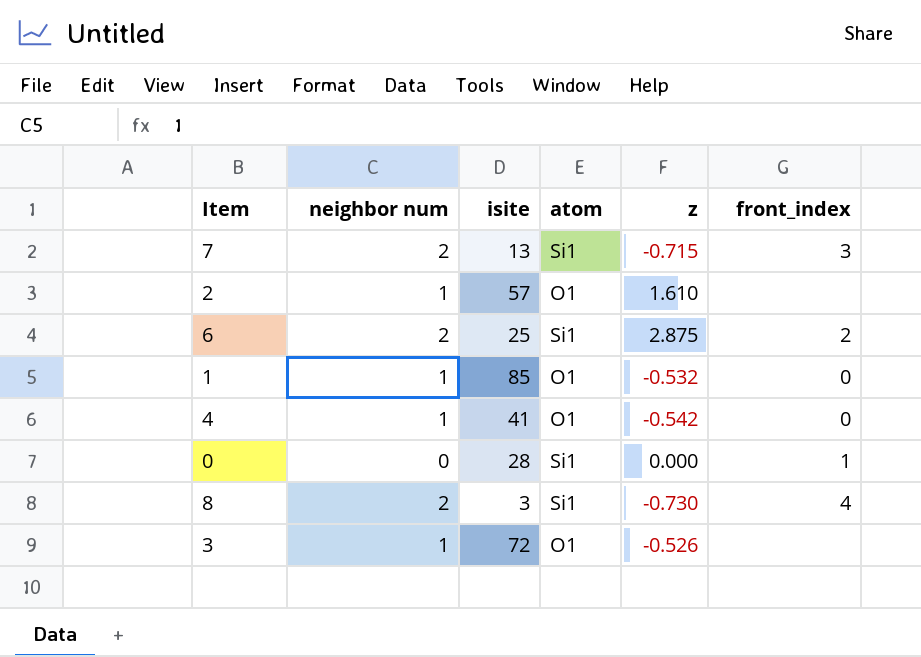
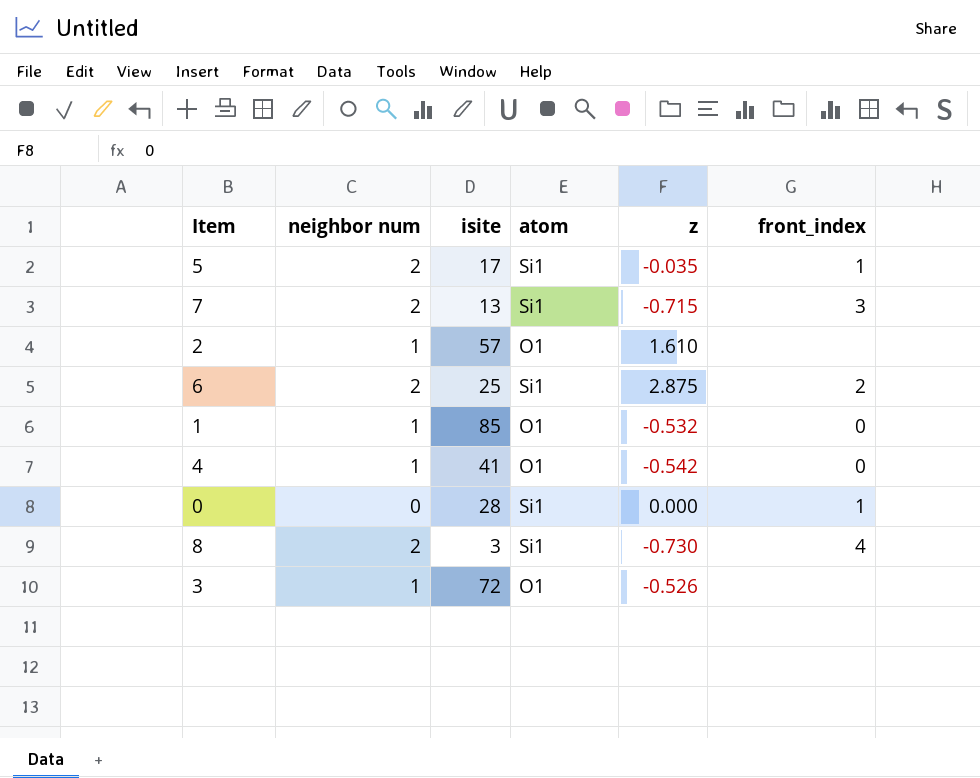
row 5: none -> 2 | 17 | Si1 | -0.035 | 1

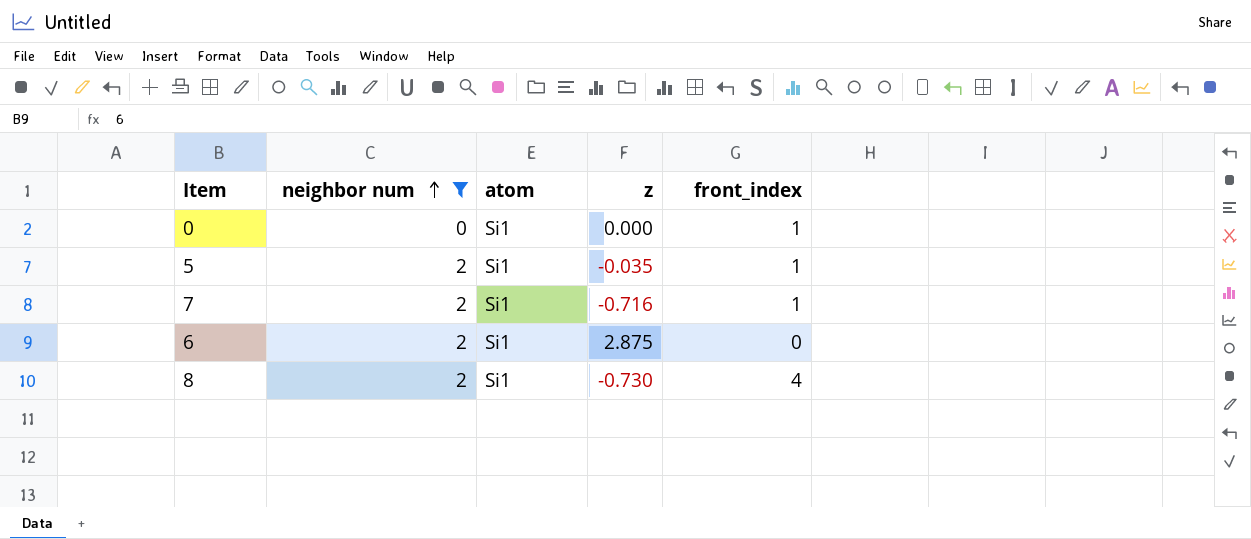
filter: none -> neighbor num != 1
row order: none -> neighbor num ascending
column isite | position: 3 -> none
7 | z: -0.715 -> -0.716
7 | front_index: 3 -> 1
6 | front_index: 2 -> 0

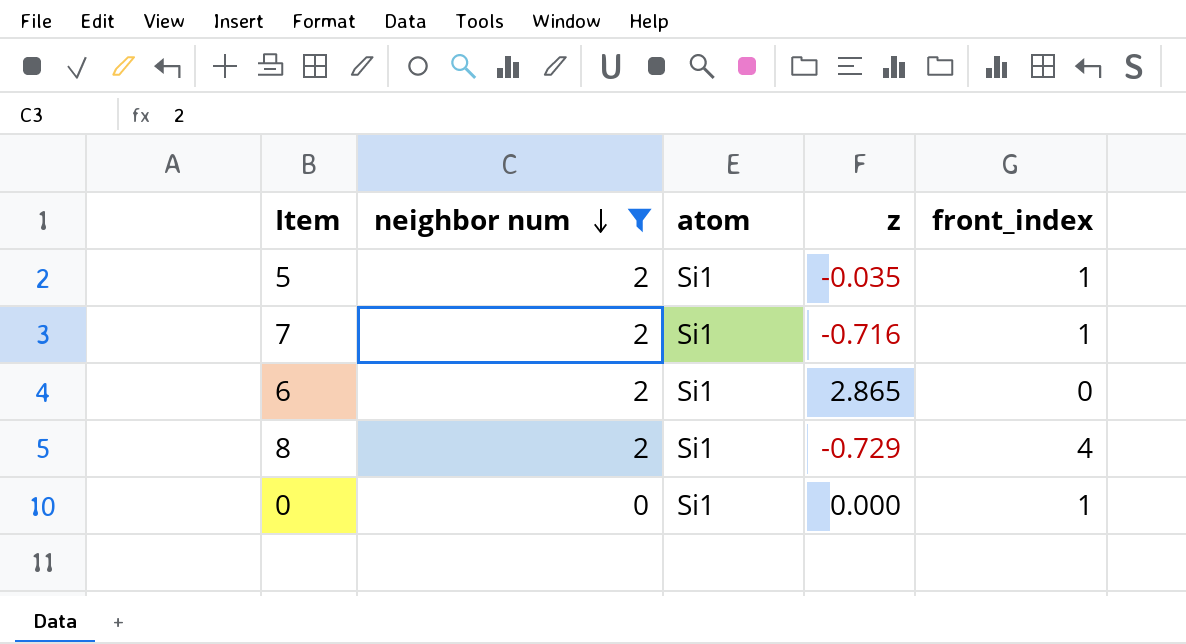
row order: neighbor num ascending -> neighbor num descending
6 | z: 2.875 -> 2.865
8 | z: -0.730 -> -0.729

